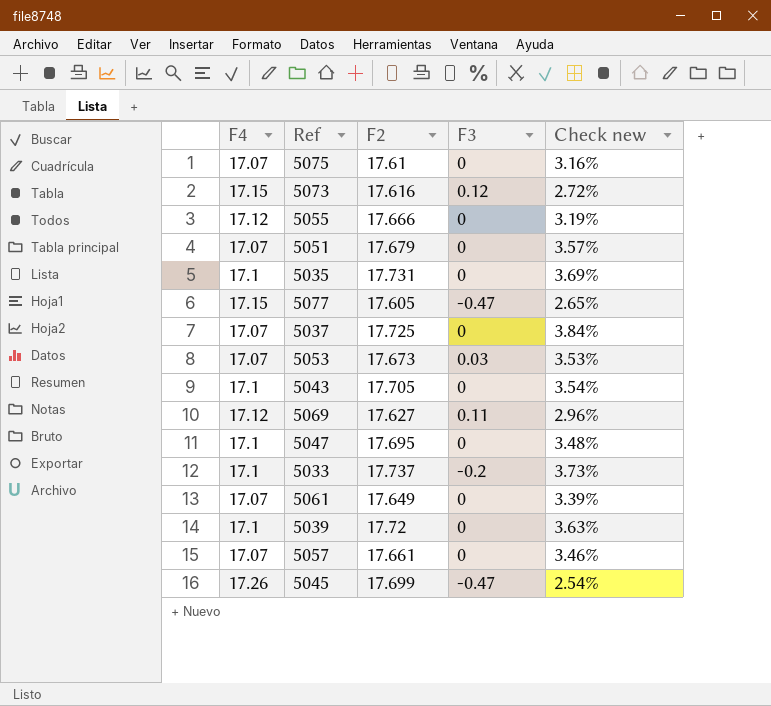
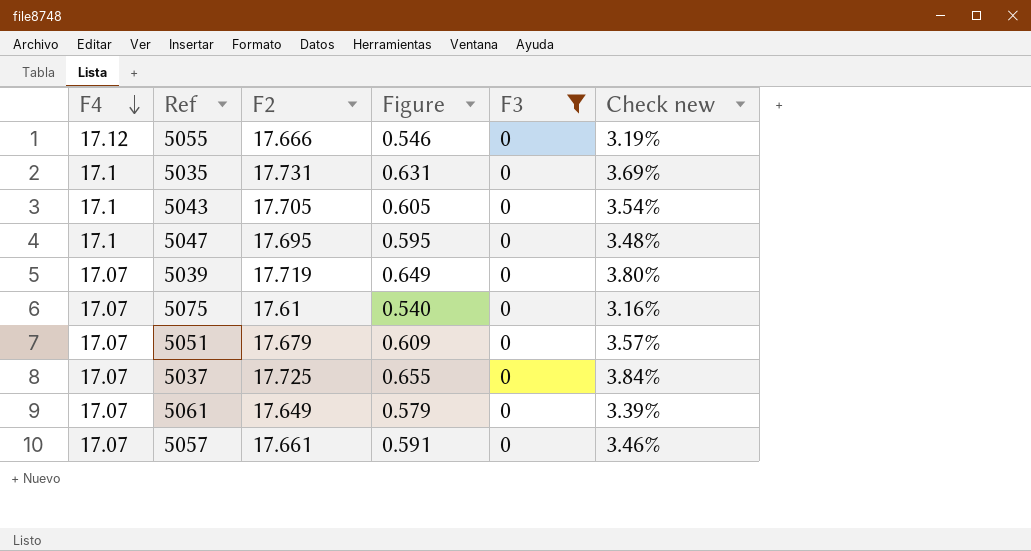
filter: none -> F3 = 0
row order: none -> F4 descending
column Figure | formula: none -> [F2] - [F4]
5039 | F4: 17.1 -> 17.07
5039 | F2: 17.72 -> 17.719
5039 | Check new: 3.63% -> 3.80%

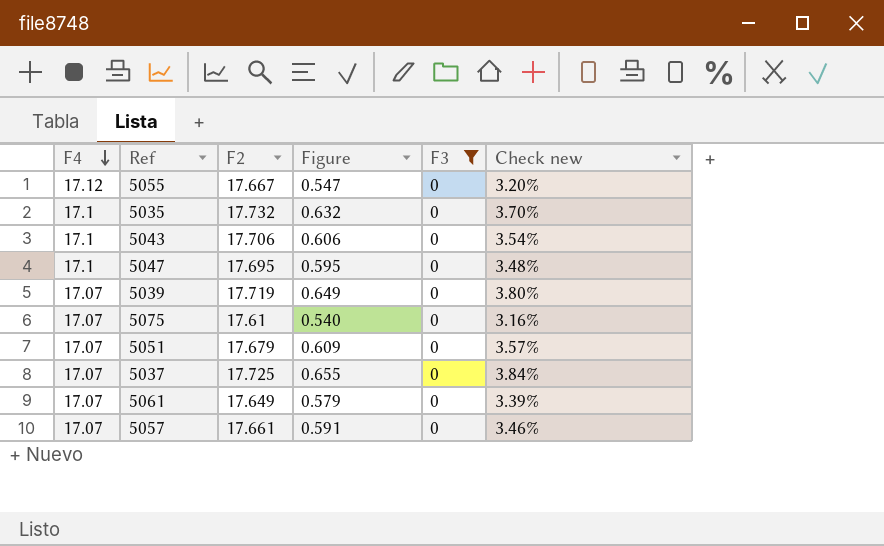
5055 | F2: 17.666 -> 17.667
5055 | Figure: 0.546 -> 0.547
5055 | Check new: 3.19% -> 3.20%
5035 | F2: 17.731 -> 17.732
5035 | Figure: 0.631 -> 0.632
5035 | Check new: 3.69% -> 3.70%
5043 | F2: 17.705 -> 17.706
5043 | Figure: 0.605 -> 0.606

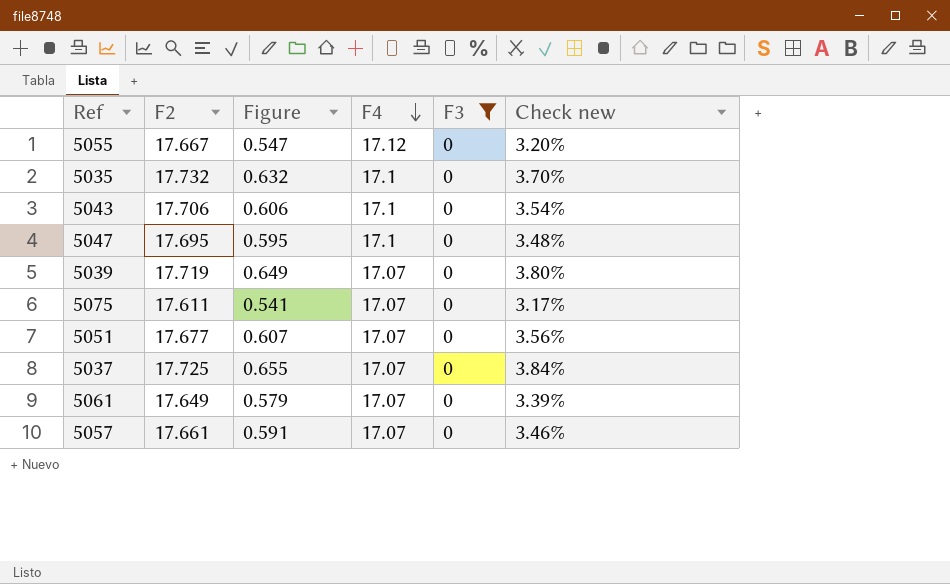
column F4 | position: 1 -> 4
5075 | F2: 17.61 -> 17.611
5075 | Figure: 0.540 -> 0.541
5075 | Check new: 3.16% -> 3.17%
5051 | F2: 17.679 -> 17.677
5051 | Figure: 0.609 -> 0.607
5051 | Check new: 3.57% -> 3.56%

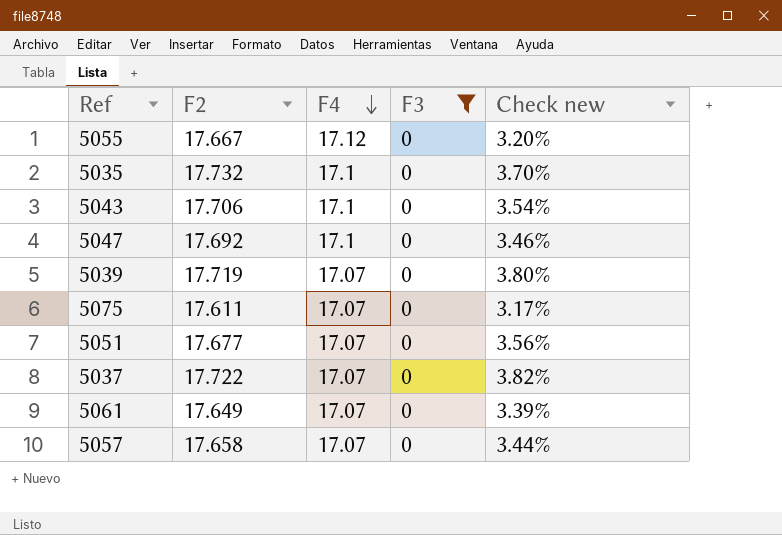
column Figure | formula: [F2] - [F4] -> none
5047 | F2: 17.695 -> 17.692
5047 | Check new: 3.48% -> 3.46%
5037 | F2: 17.725 -> 17.722
5037 | Check new: 3.84% -> 3.82%
5057 | F2: 17.661 -> 17.658
5057 | Check new: 3.46% -> 3.44%

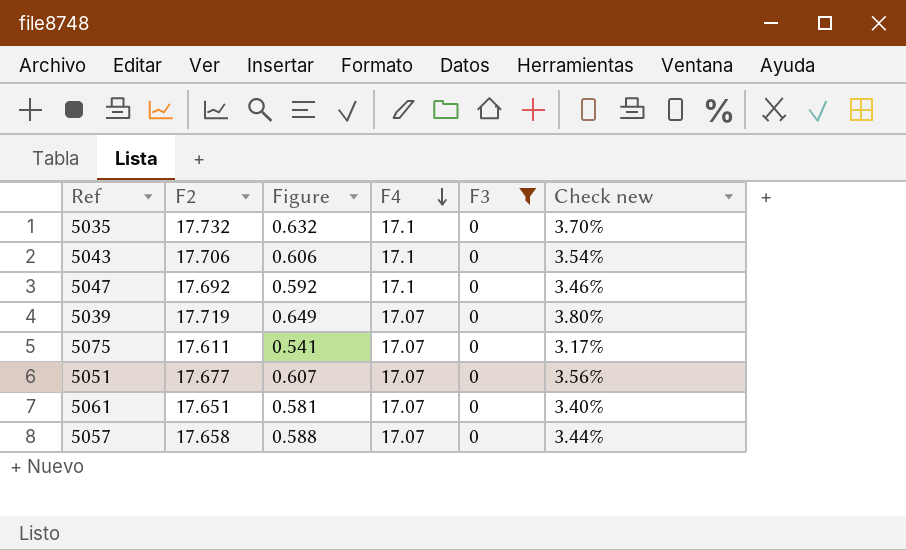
column Figure | formula: none -> [F2] - [F4]
row 5055: 17.667 | 17.12 | 0 | 3.20% -> none
row 5037: 17.722 | 17.07 | 0 | 3.82% -> none
5061 | F2: 17.649 -> 17.651
5061 | Check new: 3.39% -> 3.40%

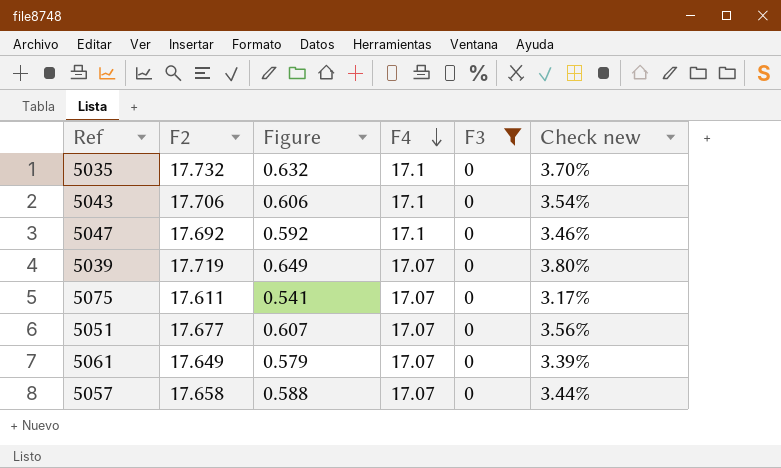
5061 | F2: 17.651 -> 17.649
5061 | Figure: 0.581 -> 0.579
5061 | Check new: 3.40% -> 3.39%

